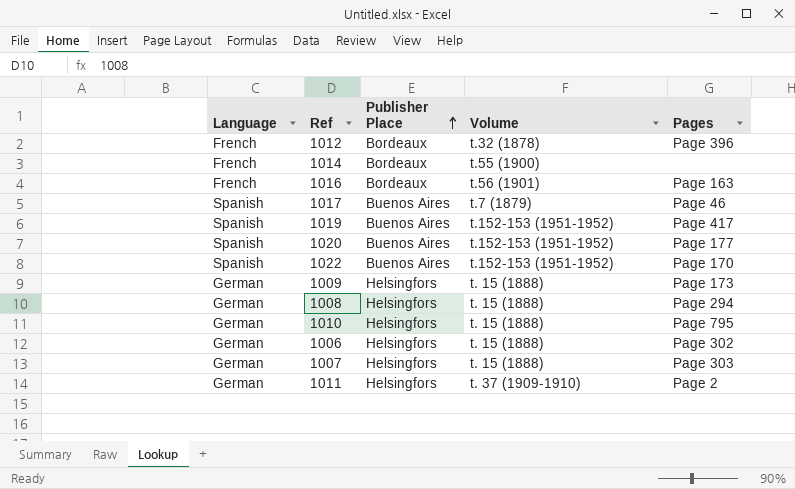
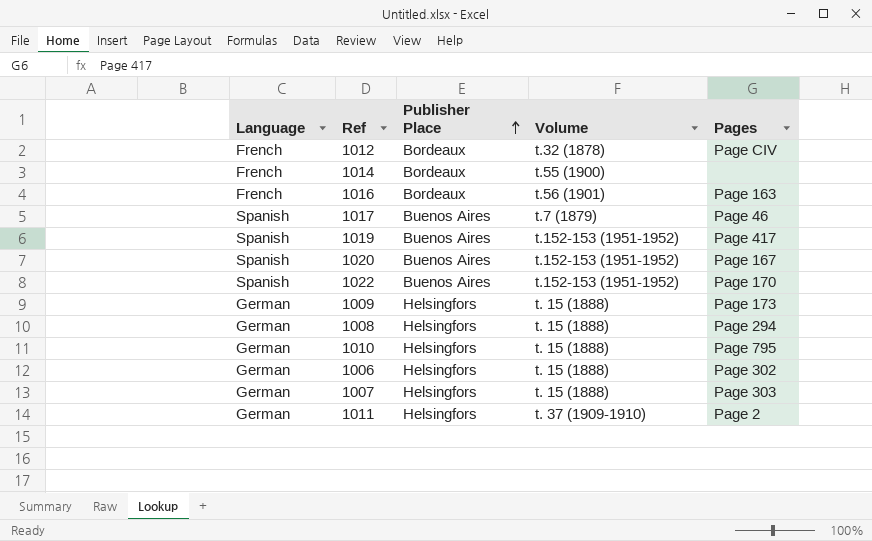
1012 | Pages: Page 396 -> Page CIV
1020 | Pages: Page 177 -> Page 167

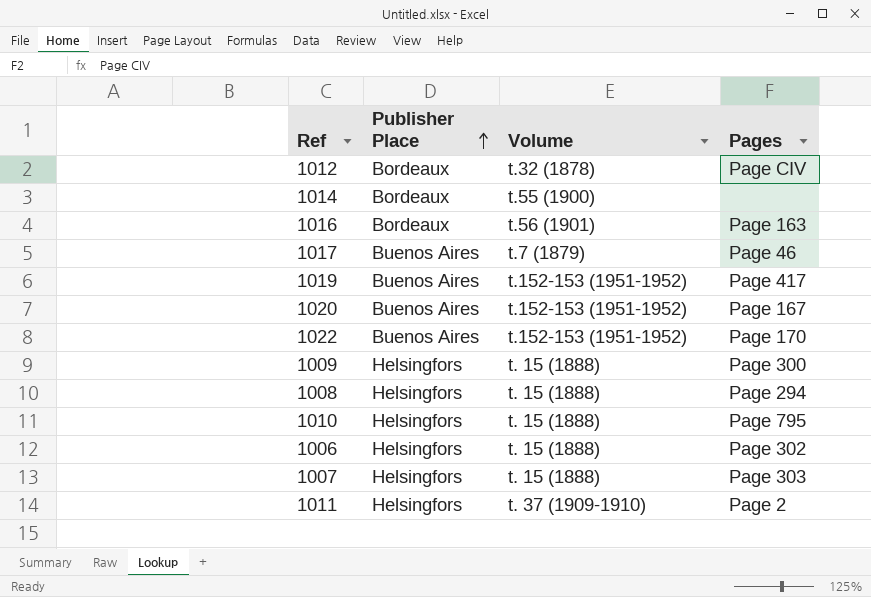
column Language | position: 1 -> none
1009 | Pages: Page 173 -> Page 300

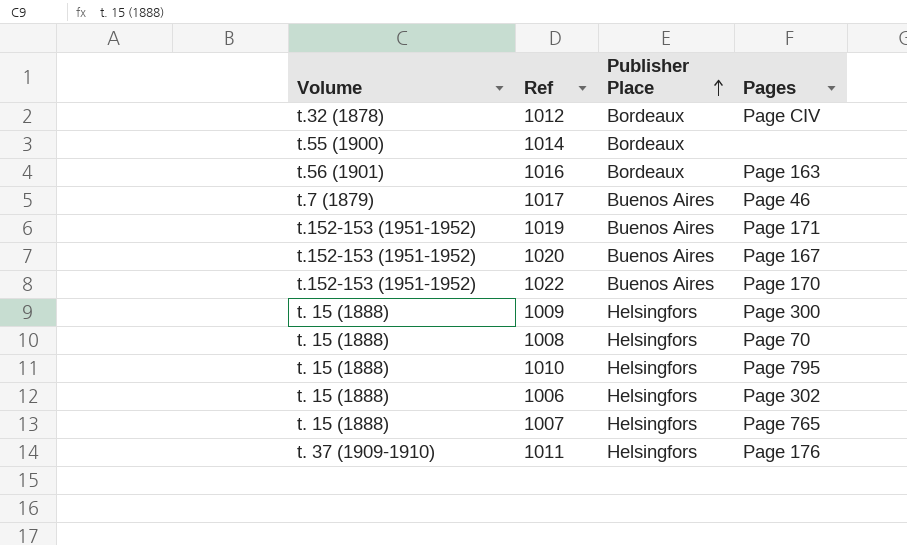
column Volume | position: 3 -> 1
1019 | Pages: Page 417 -> Page 171
1008 | Pages: Page 294 -> Page 70
1007 | Pages: Page 303 -> Page 765
1011 | Pages: Page 2 -> Page 176

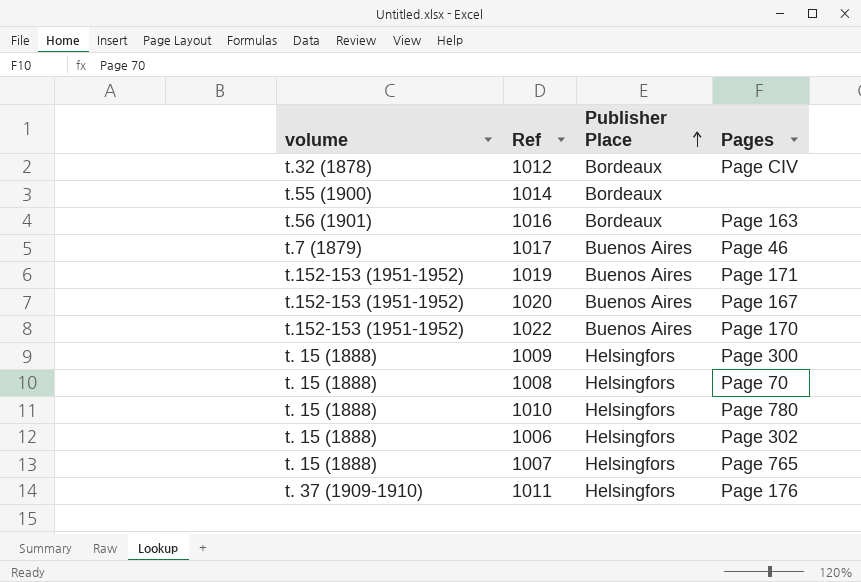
column name: Volume -> volume
1010 | Pages: Page 795 -> Page 780

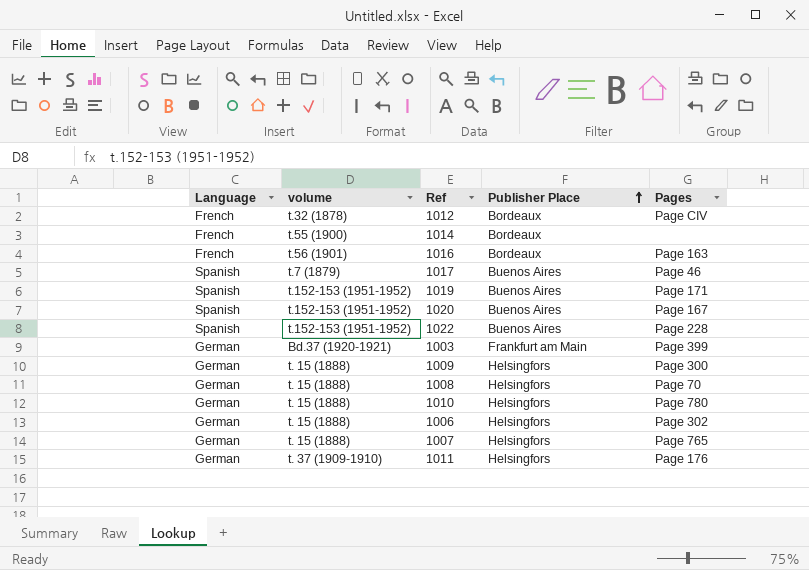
column Language | position: none -> 1
1022 | Pages: Page 170 -> Page 228
row 1003: none -> German | Bd.37 (1920-1921) | Frankfurt am Main | Page 399

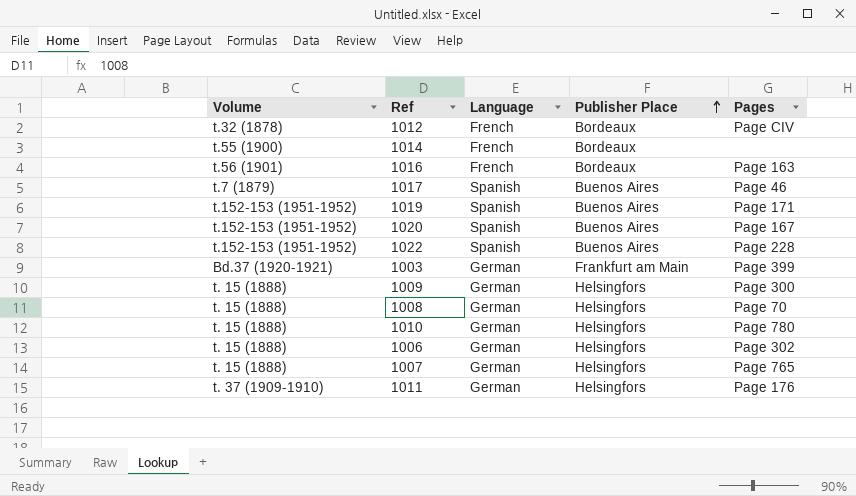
column name: volume -> Volume
column Language | position: 1 -> 3

